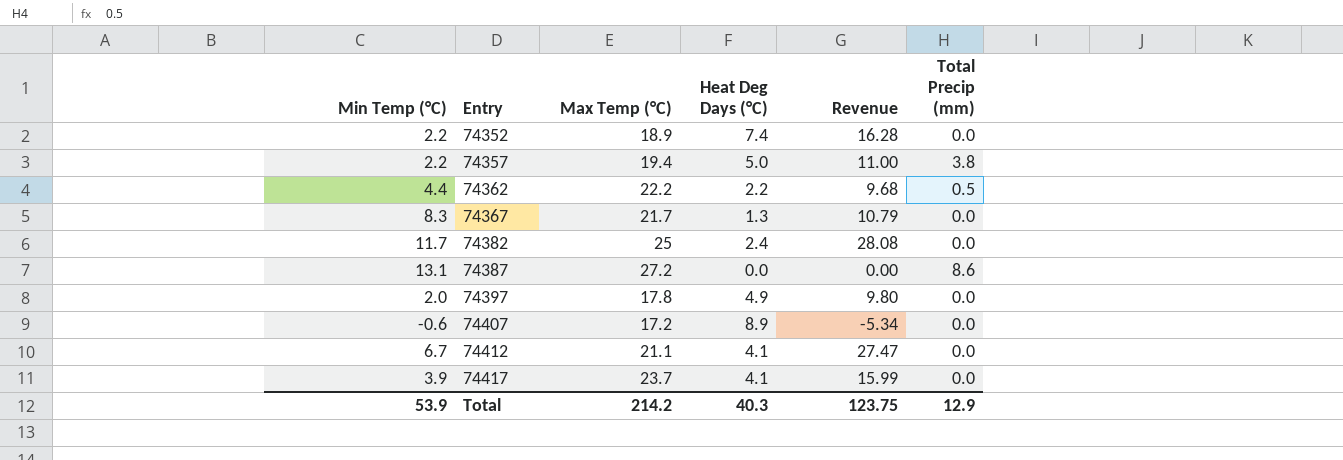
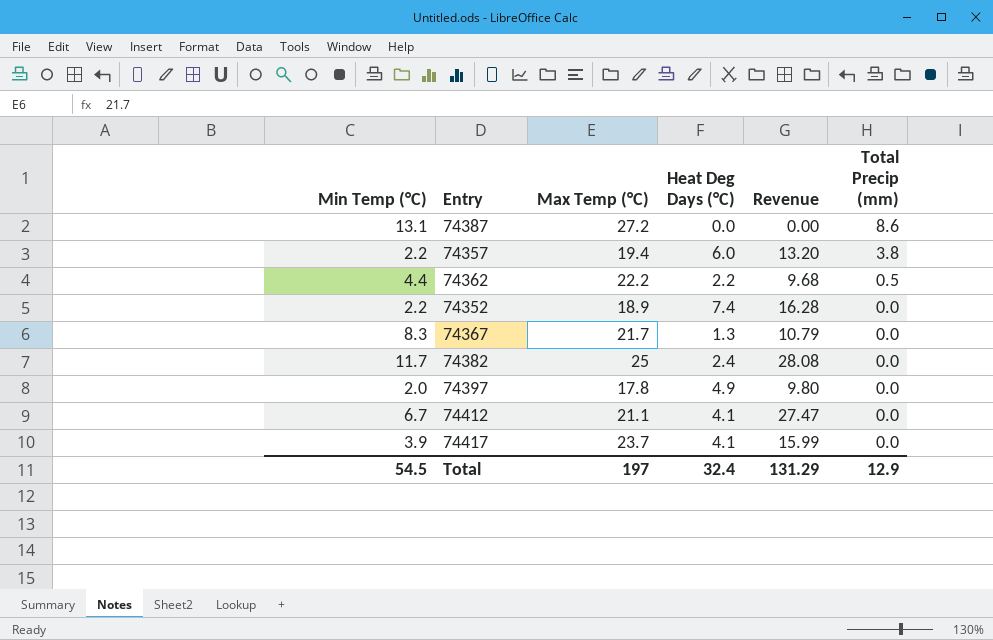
row order: Entry ascending -> Total Precip (mm) descending
row 74407: -0.6 | 17.2 | 8.9 | -5.34 | 0.0 -> none
74357 | Heat Deg Days (°C): 5.0 -> 6.0
74357 | Revenue: 11.00 -> 13.20
Total | Min Temp (°C): 53.9 -> 54.5
Total | Max Temp (°C): 214.2 -> 197
Total | Heat Deg Days (°C): 40.3 -> 32.4
Total | Revenue: 123.75 -> 131.29

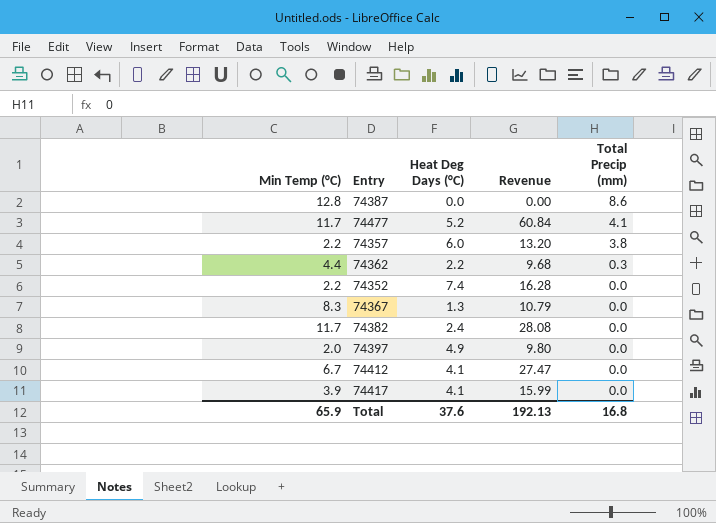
column Max Temp (°C) | position: 3 -> none
74387 | Min Temp (°C): 13.1 -> 12.8
row 74477: none -> 11.7 | 5.2 | 60.84 | 4.1
74362 | Total Precip (mm): 0.5 -> 0.3
Total | Min Temp (°C): 54.5 -> 65.9
Total | Heat Deg Days (°C): 32.4 -> 37.6
Total | Revenue: 131.29 -> 192.13
Total | Total Precip (mm): 12.9 -> 16.8

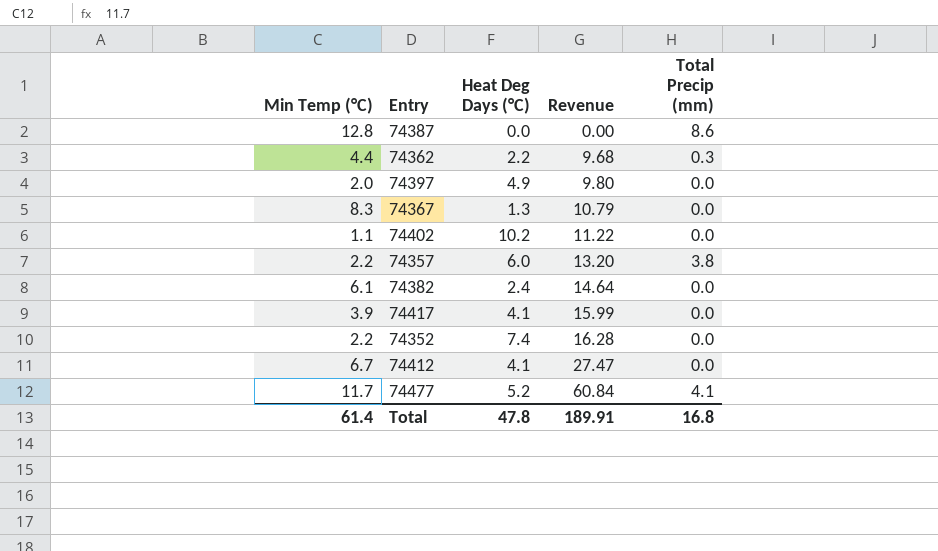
row order: Total Precip (mm) descending -> Revenue ascending
row 74402: none -> 1.1 | 10.2 | 11.22 | 0.0
74382 | Min Temp (°C): 11.7 -> 6.1
74382 | Revenue: 28.08 -> 14.64
Total | Min Temp (°C): 65.9 -> 61.4
Total | Heat Deg Days (°C): 37.6 -> 47.8
Total | Revenue: 192.13 -> 189.91

